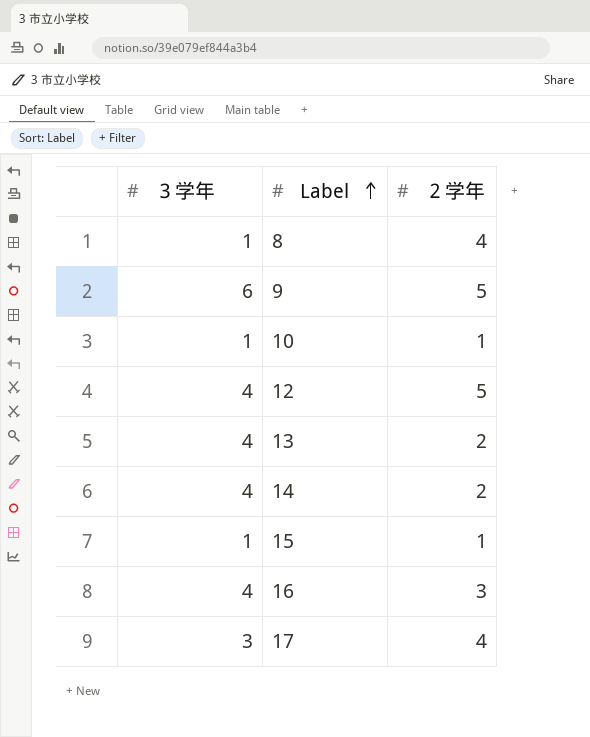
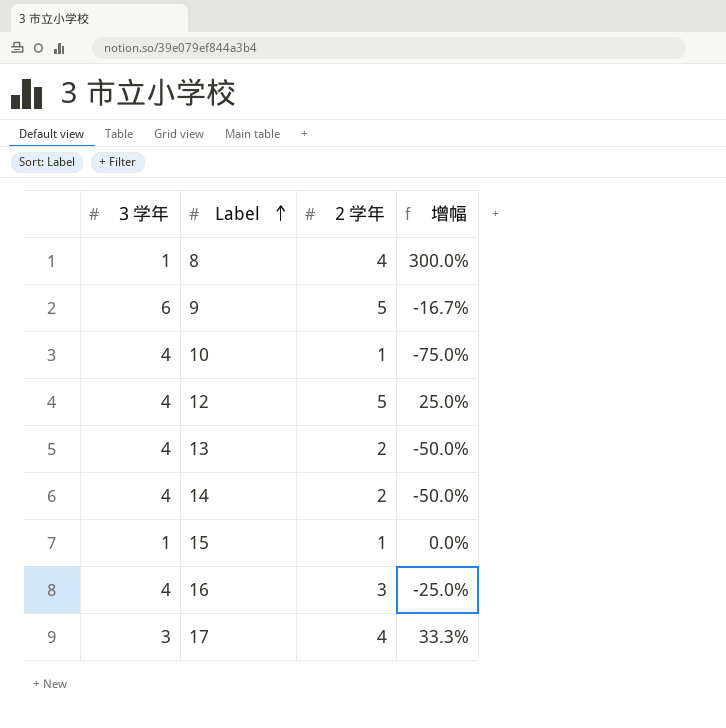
column 增幅 | formula: none -> ([２学年] - [３学年]) / [３学年]
10 | ３学年: 1 -> 4

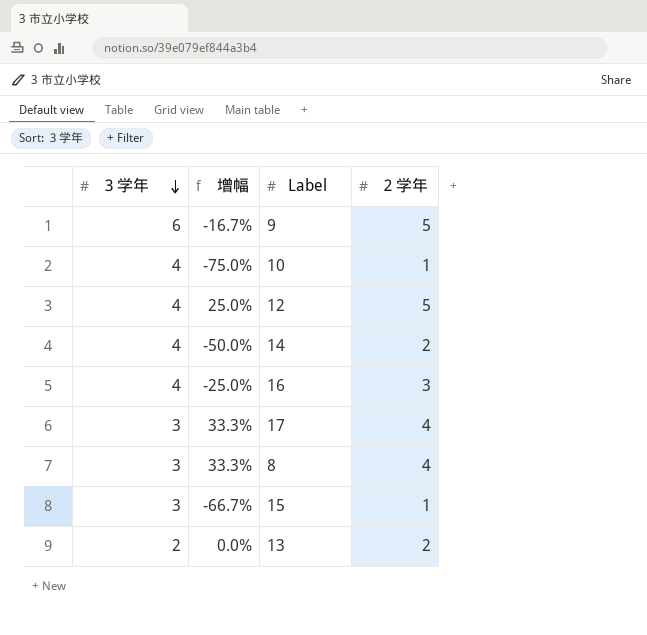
row order: Label ascending -> ３学年 descending
column 增幅 | position: 4 -> 2
8 | ３学年: 1 -> 3
8 | 增幅: 300.0% -> 33.3%
15 | ３学年: 1 -> 3
15 | 增幅: 0.0% -> -66.7%
13 | ３学年: 4 -> 2
13 | 增幅: -50.0% -> 0.0%

